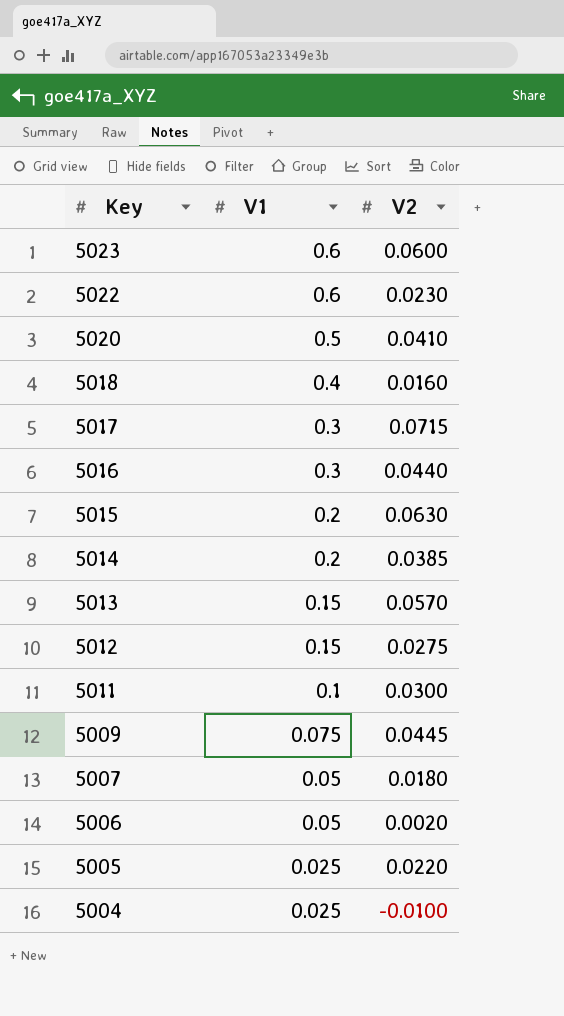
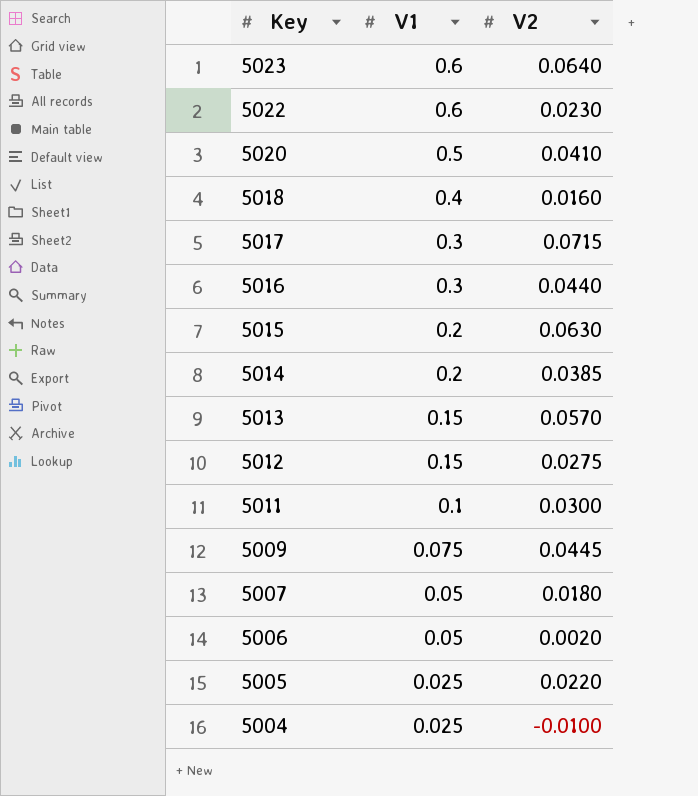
5023 | V2: 0.0600 -> 0.0640

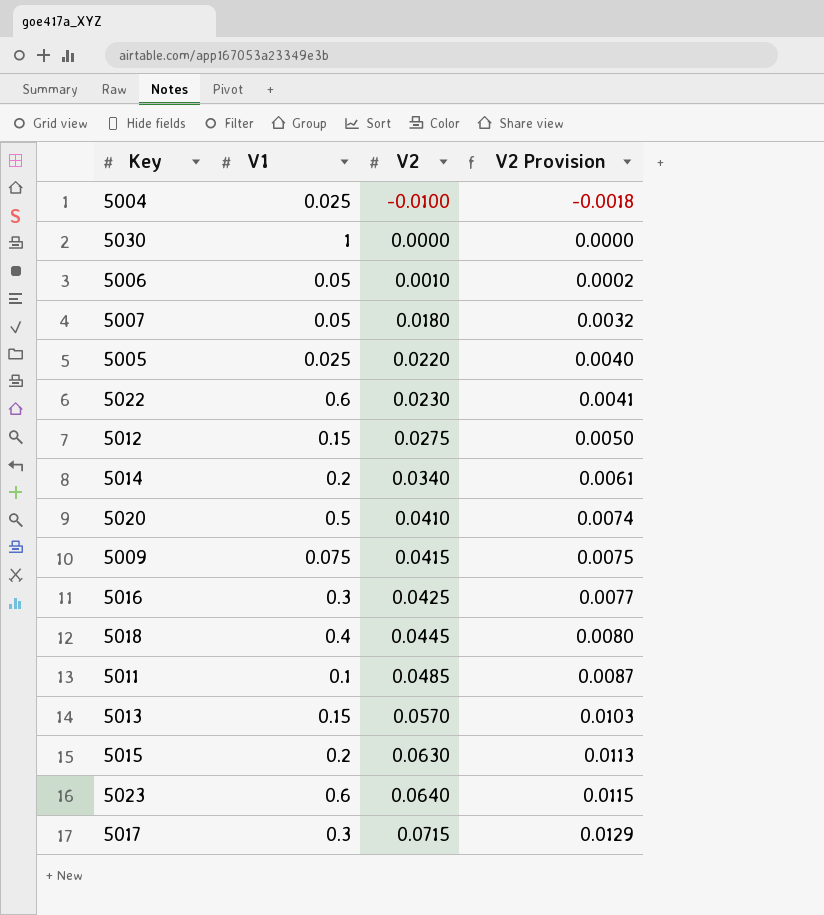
row order: Key descending -> V2 ascending
column V2 Provision | formula: none -> [V2] * 0.18
row 5030: none -> 1 | 0.0000 | 0.0000
5006 | V2: 0.0020 -> 0.0010
5014 | V2: 0.0385 -> 0.0340
5009 | V2: 0.0445 -> 0.0415
5016 | V2: 0.0440 -> 0.0425
5018 | V2: 0.0160 -> 0.0445
5011 | V2: 0.0300 -> 0.0485

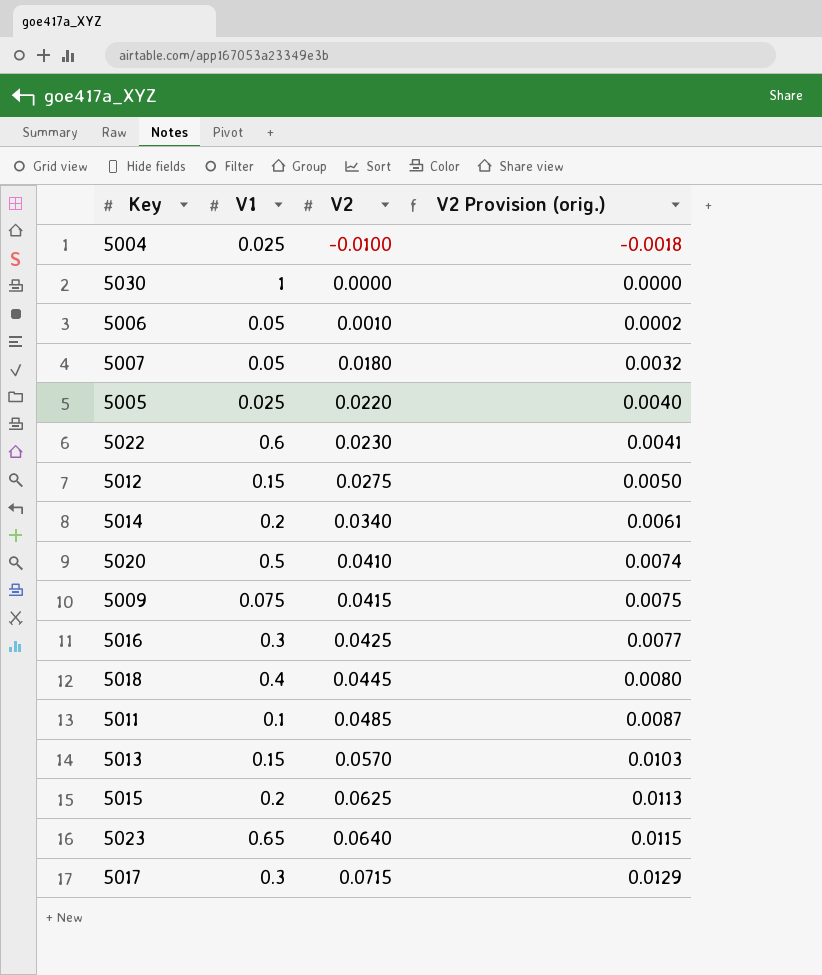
column name: V2 Provision -> V2 Provision (orig.)
5015 | V2: 0.0630 -> 0.0625
5023 | V1: 0.6 -> 0.65

